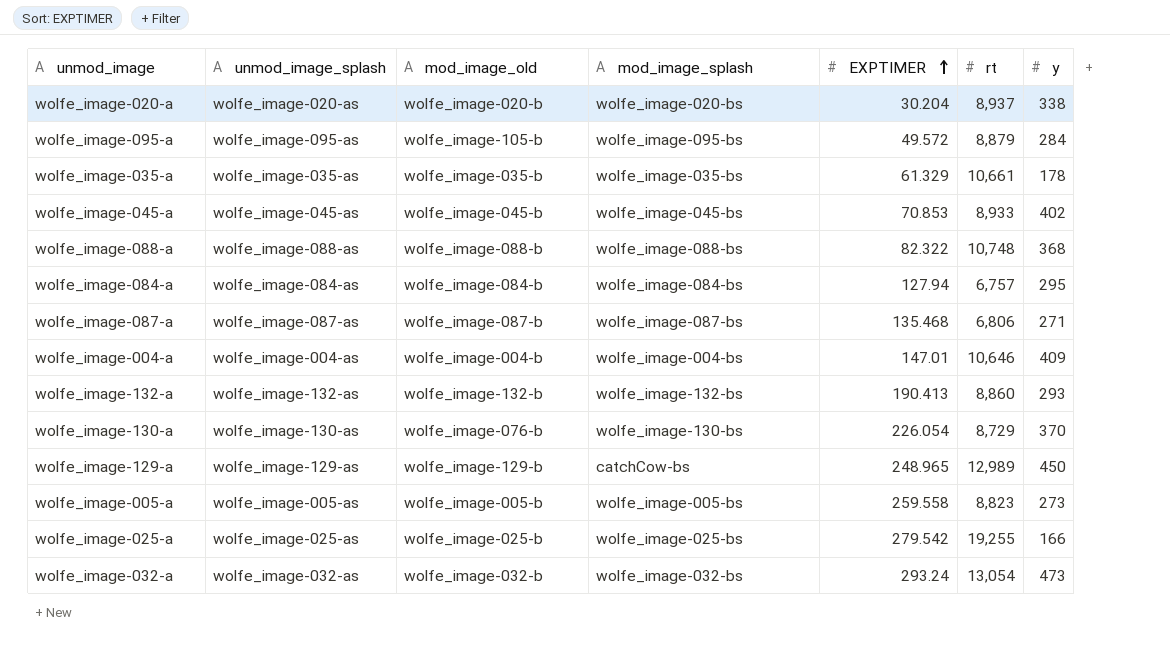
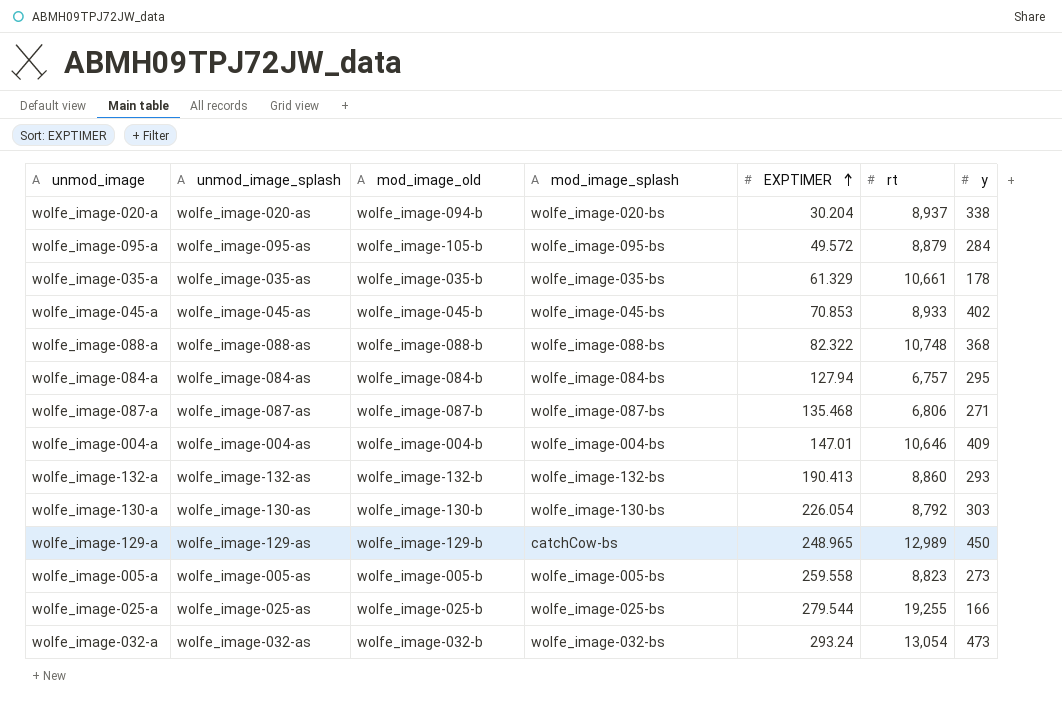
wolfe_image-020-a | mod_image_old: wolfe_image-020-b -> wolfe_image-094-b
wolfe_image-130-a | mod_image_old: wolfe_image-076-b -> wolfe_image-130-b
wolfe_image-130-a | rt: 8,729 -> 8,792
wolfe_image-130-a | y: 370 -> 303
wolfe_image-025-a | EXPTIMER: 279.542 -> 279.544

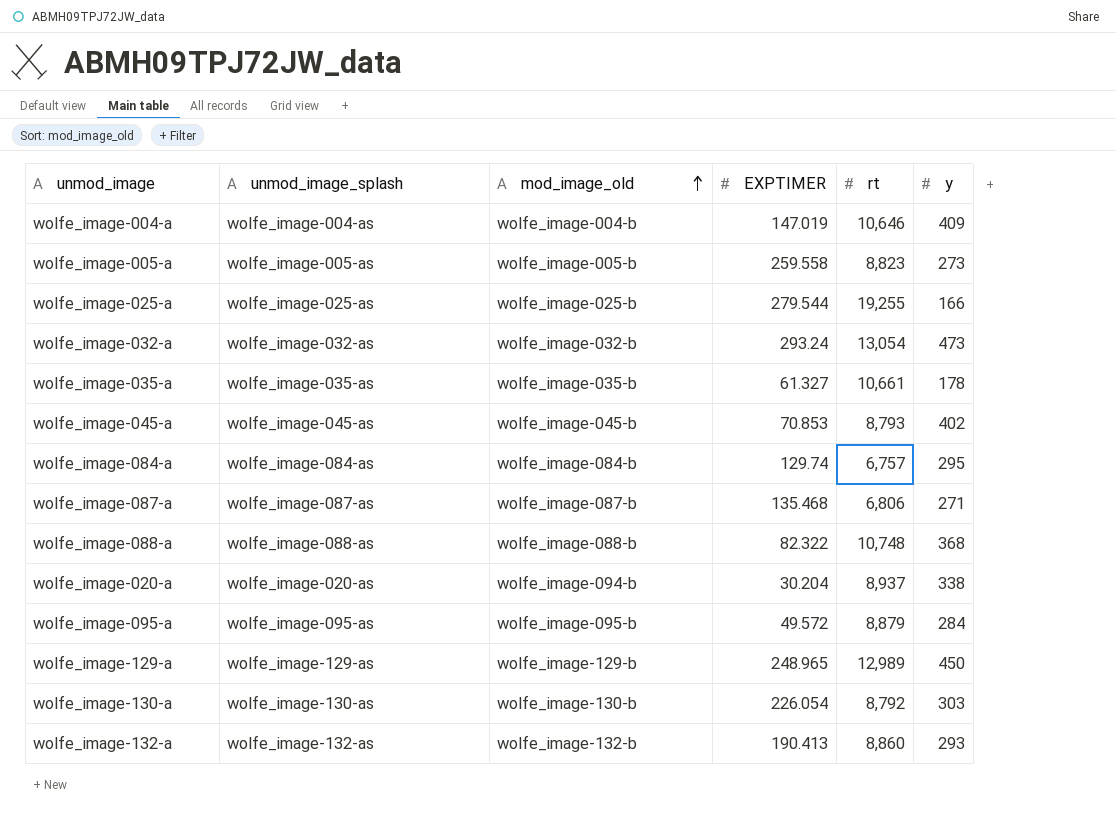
row order: EXPTIMER ascending -> mod_image_old ascending
column mod_image_splash | position: 4 -> none
wolfe_image-004-a | EXPTIMER: 147.01 -> 147.019
wolfe_image-035-a | EXPTIMER: 61.329 -> 61.327
wolfe_image-045-a | rt: 8,933 -> 8,793
wolfe_image-084-a | EXPTIMER: 127.94 -> 129.74
wolfe_image-095-a | mod_image_old: wolfe_image-105-b -> wolfe_image-095-b

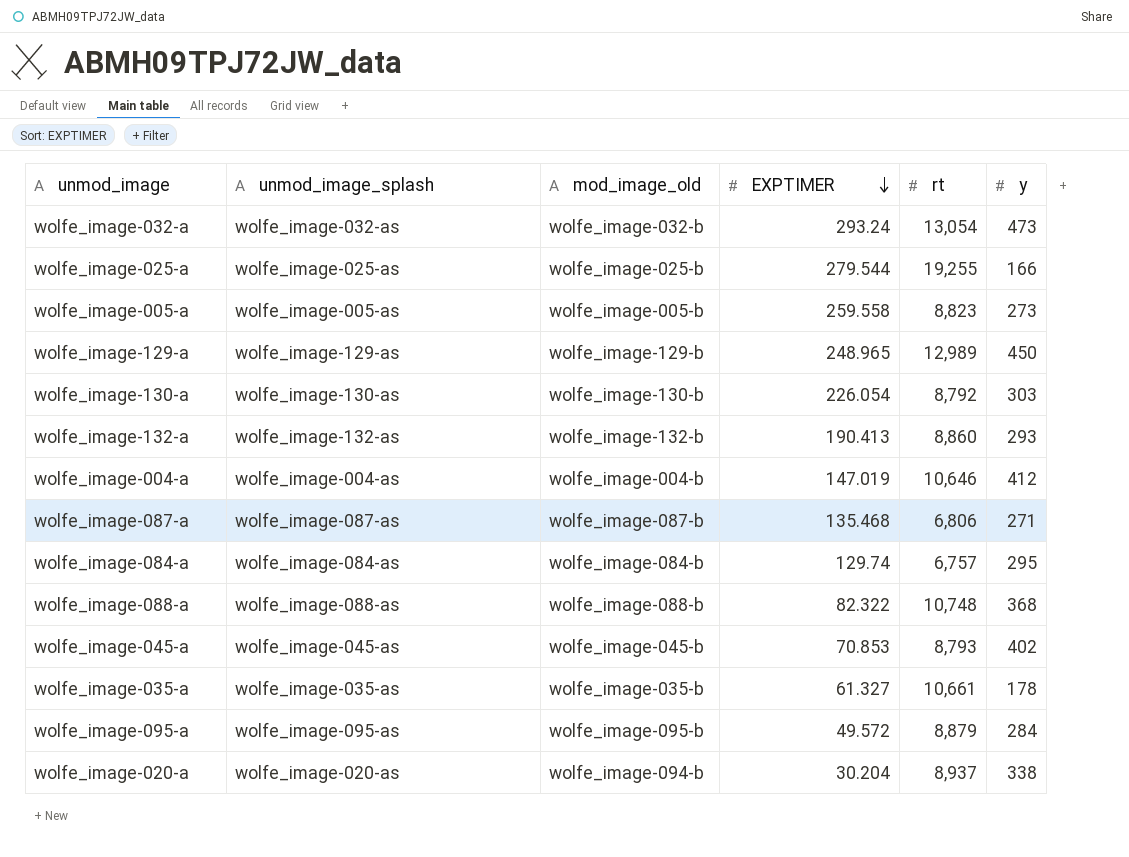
row order: mod_image_old ascending -> EXPTIMER descending
wolfe_image-004-a | y: 409 -> 412

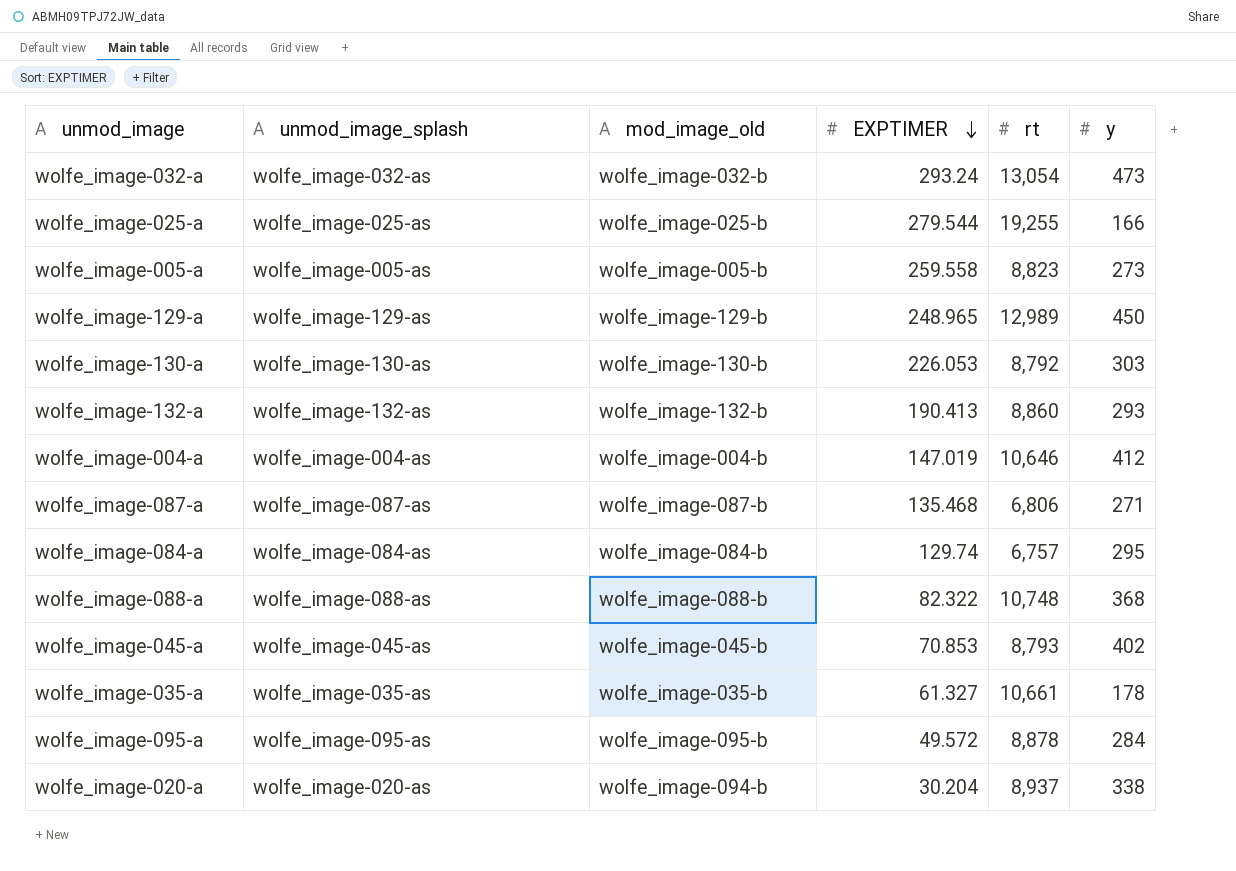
wolfe_image-130-a | EXPTIMER: 226.054 -> 226.053
wolfe_image-095-a | rt: 8,879 -> 8,878

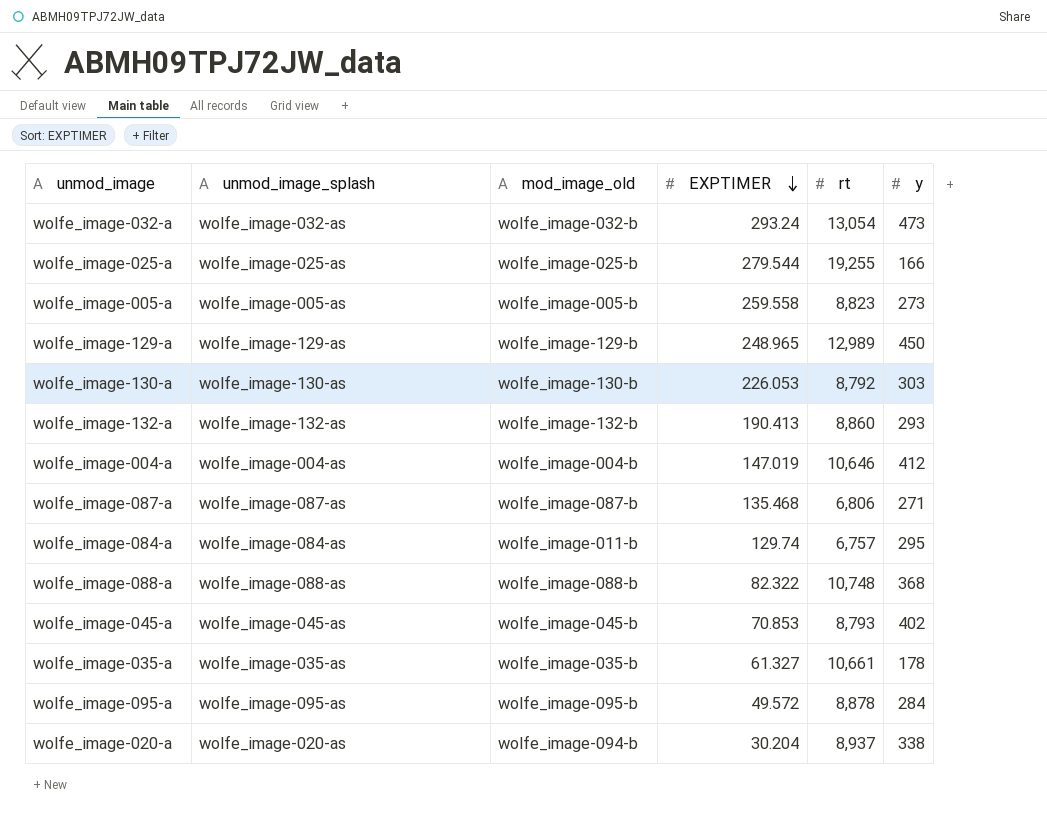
wolfe_image-084-a | mod_image_old: wolfe_image-084-b -> wolfe_image-011-b

